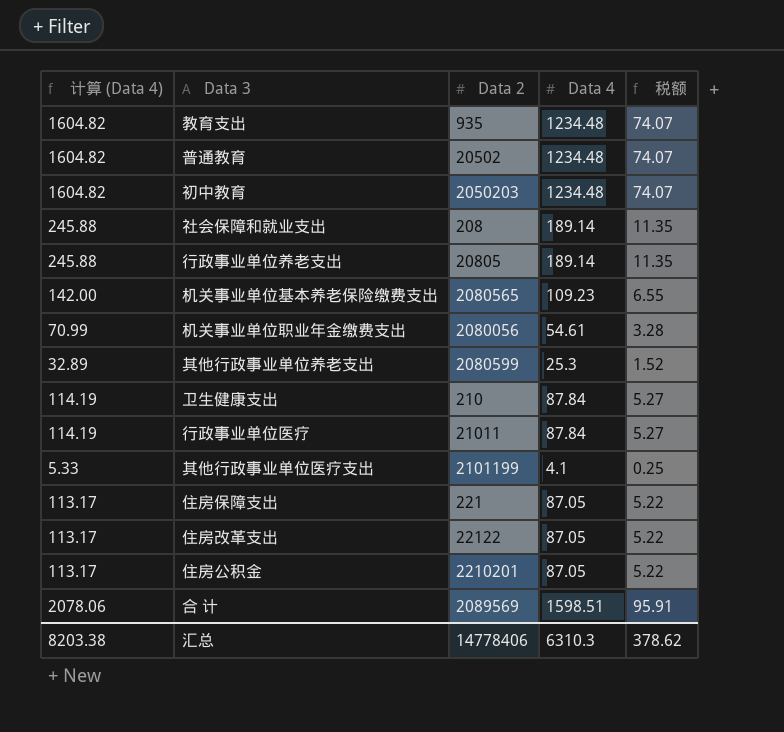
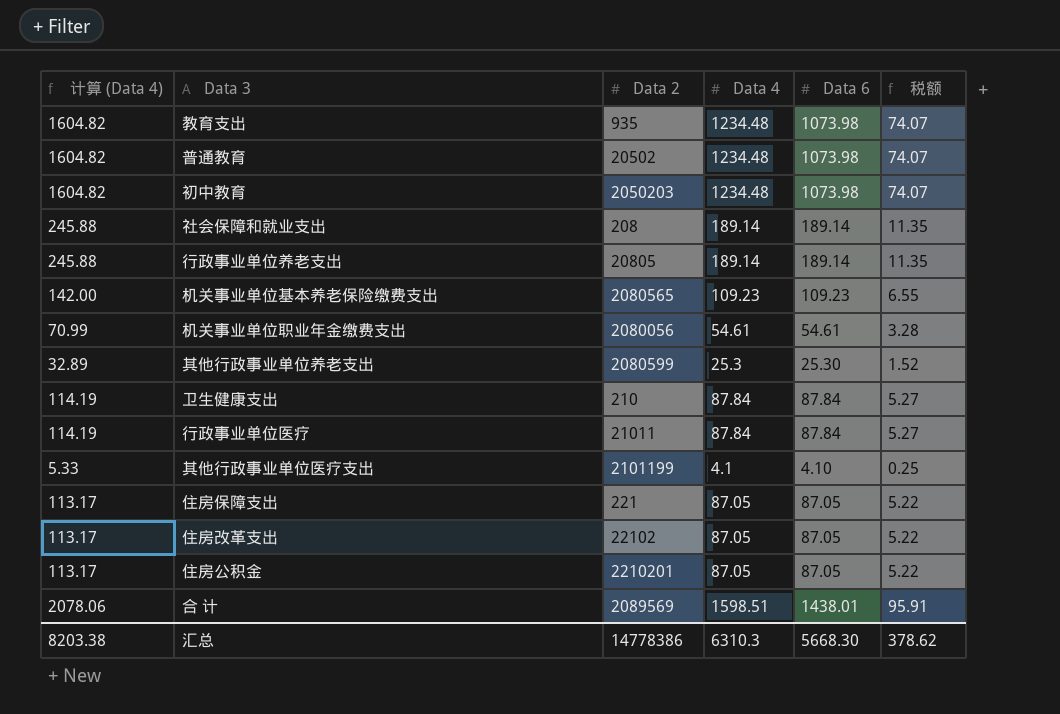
column Data 6 | position: none -> 5
住房改革支出 | Data 2: 22122 -> 22102
汇总 | Data 2: 14778406 -> 14778386

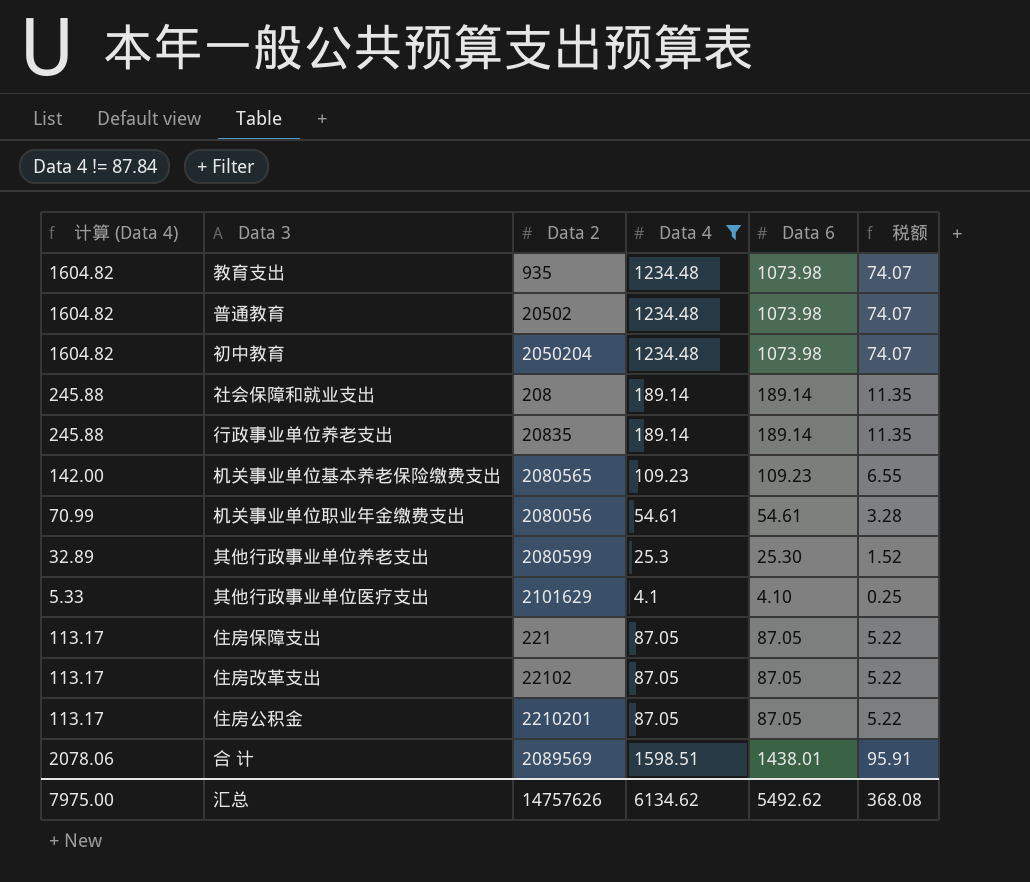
filter: none -> Data 4 != 87.84
初中教育 | Data 2: 2050203 -> 2050204
行政事业单位养老支出 | Data 2: 20805 -> 20835
其他行政事业单位医疗支出 | Data 2: 2101199 -> 2101629
汇总 | 计算 (Data 4): 8203.38 -> 7975.00
汇总 | Data 2: 14778386 -> 14757626
汇总 | Data 4: 6310.3 -> 6134.62
汇总 | Data 6: 5668.30 -> 5492.62
汇总 | 税额: 378.62 -> 368.08

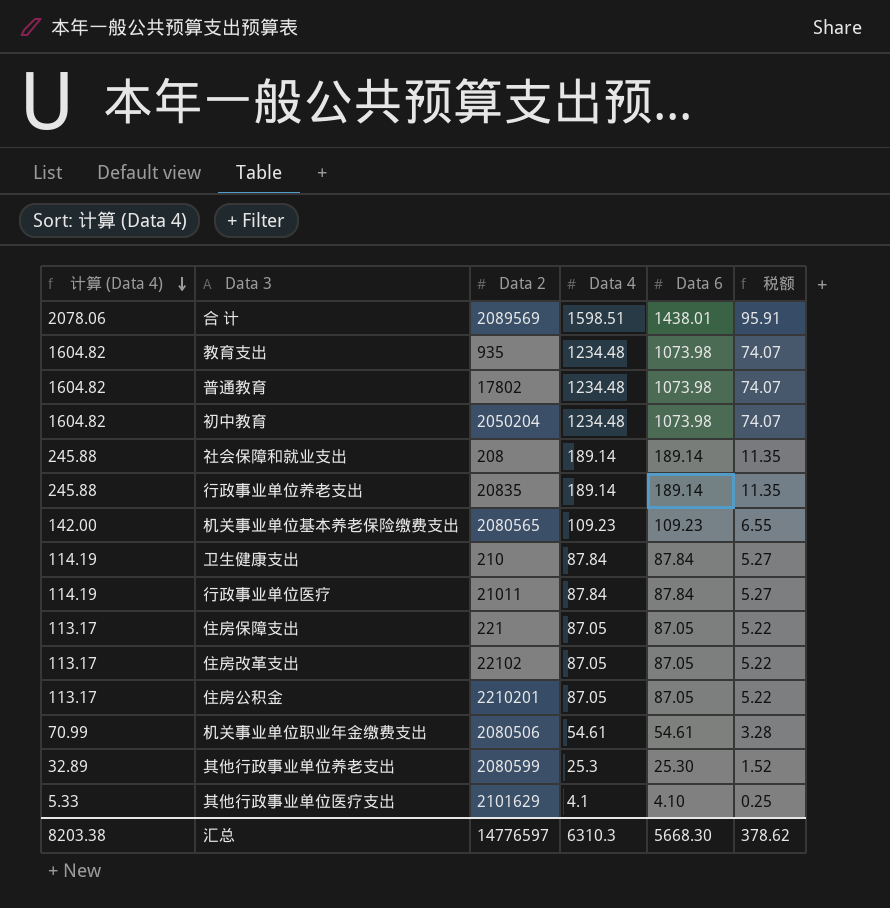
filter: Data 4 != 87.84 -> none
row order: none -> 计算 (Data 4) descending
普通教育 | Data 2: 20502 -> 17802
机关事业单位职业年金缴费支出 | Data 2: 2080056 -> 2080506
汇总 | 计算 (Data 4): 7975.00 -> 8203.38
汇总 | Data 2: 14757626 -> 14776597
汇总 | Data 4: 6134.62 -> 6310.3
汇总 | Data 6: 5492.62 -> 5668.30
汇总 | 税额: 368.08 -> 378.62

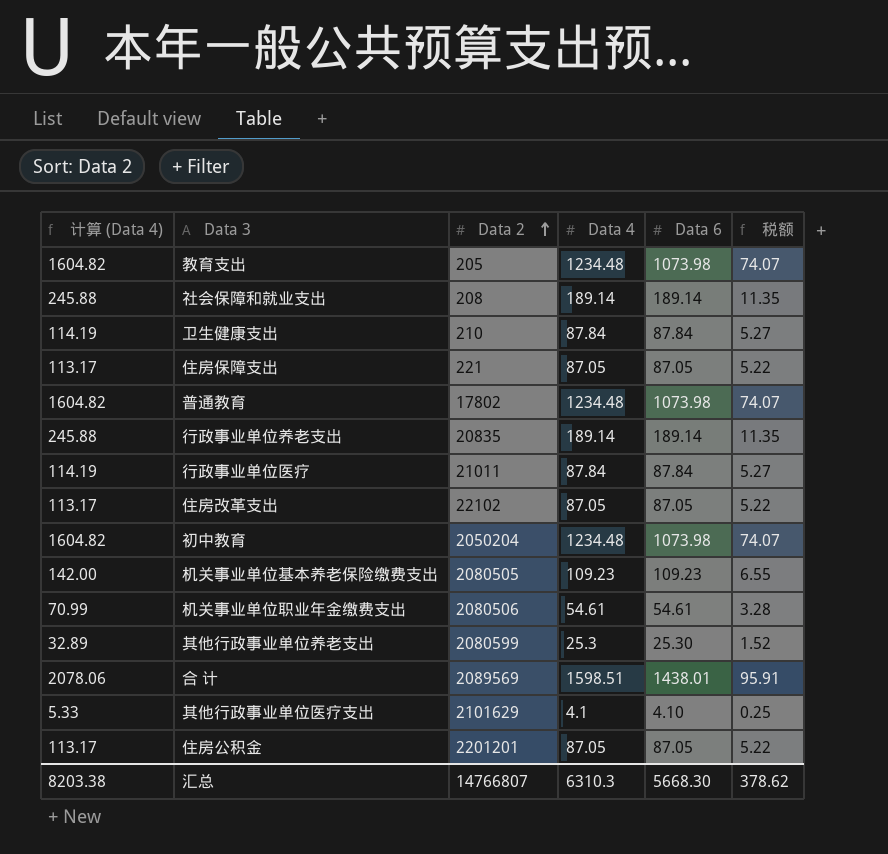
row order: 计算 (Data 4) descending -> Data 2 ascending
教育支出 | Data 2: 935 -> 205
机关事业单位基本养老保险缴费支出 | Data 2: 2080565 -> 2080505
住房公积金 | Data 2: 2210201 -> 2201201
汇总 | Data 2: 14776597 -> 14766807

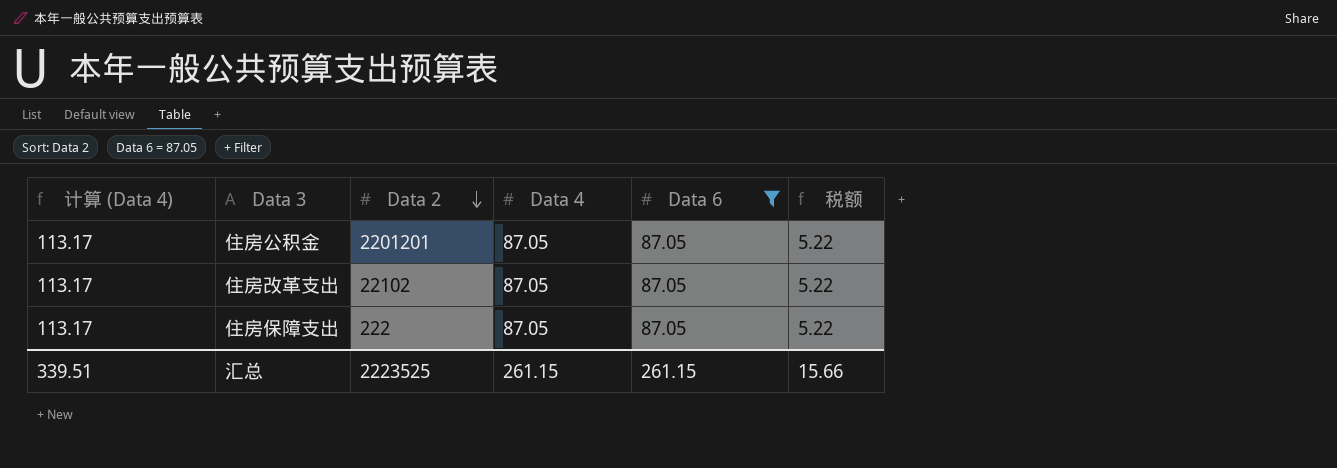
filter: none -> Data 6 = 87.05
row order: Data 2 ascending -> Data 2 descending
住房保障支出 | Data 2: 221 -> 222
汇总 | 计算 (Data 4): 8203.38 -> 339.51
汇总 | Data 2: 14766807 -> 2223525
汇总 | Data 4: 6310.3 -> 261.15
汇总 | Data 6: 5668.30 -> 261.15
汇总 | 税额: 378.62 -> 15.66

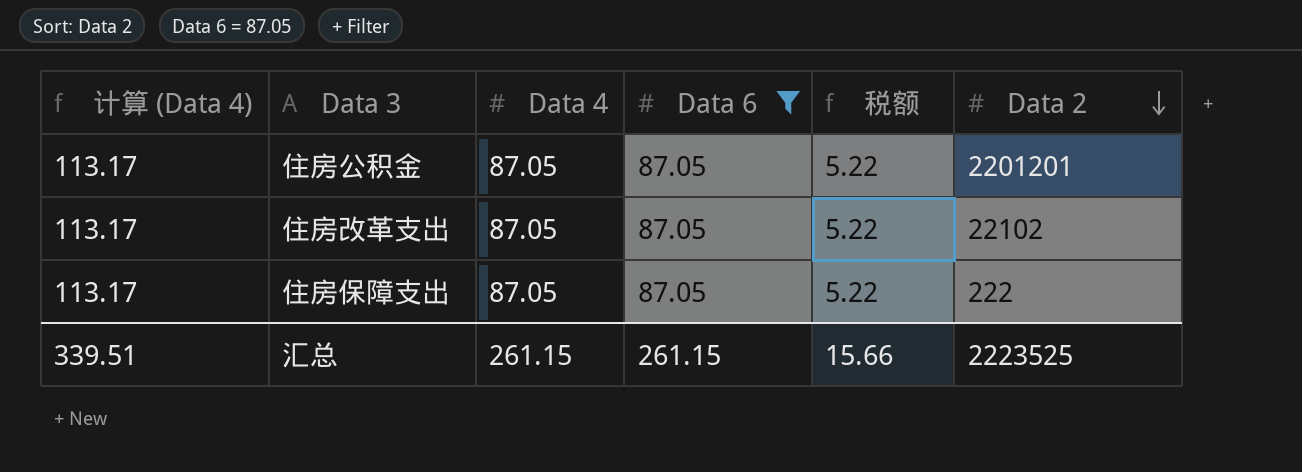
column Data 2 | position: 3 -> 6

